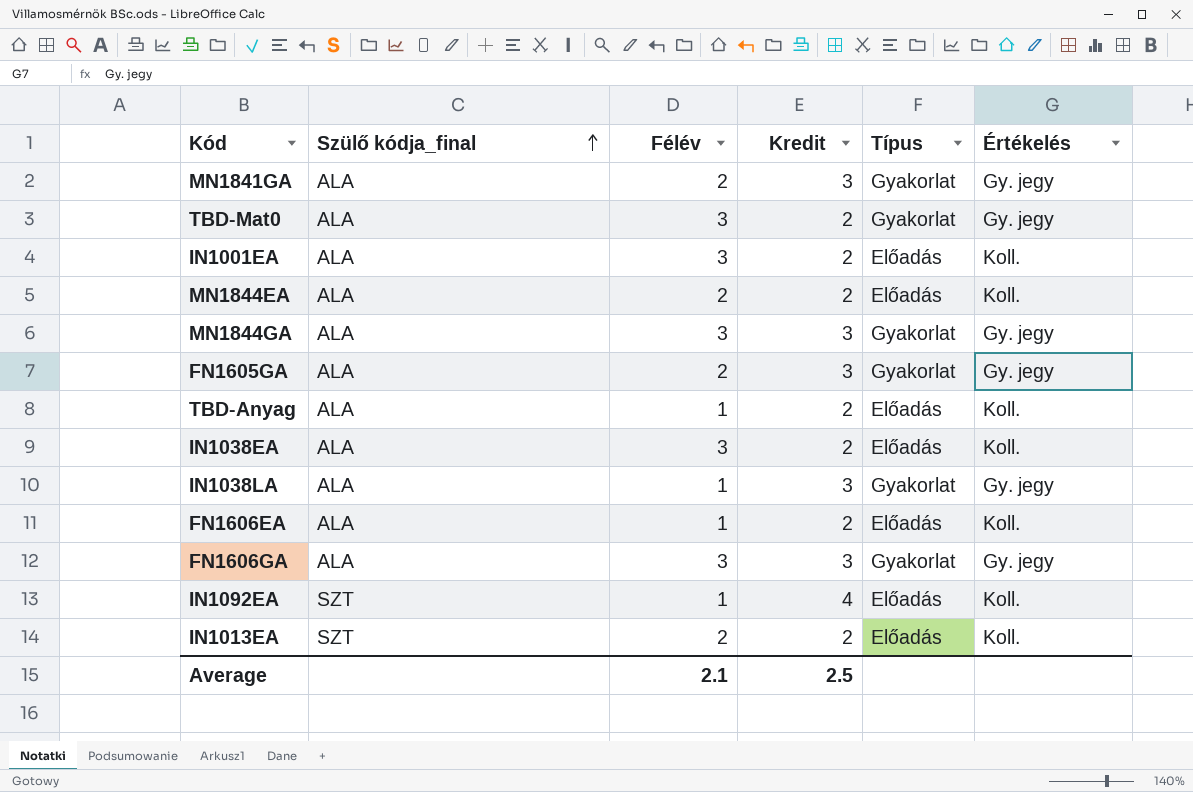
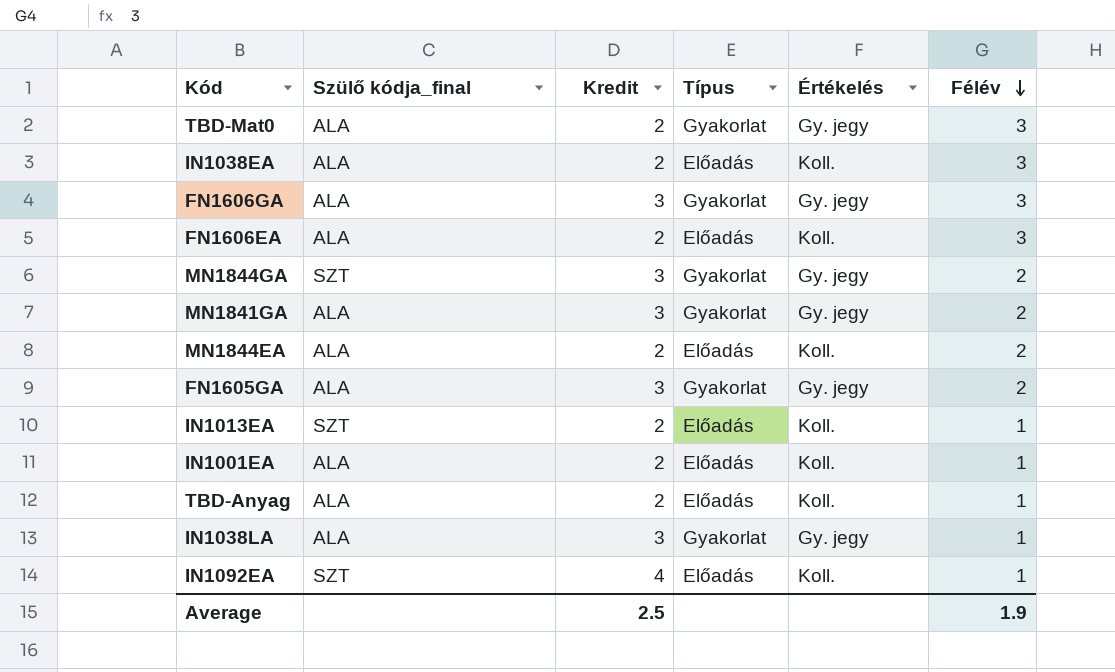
row order: Szülő kódja_final ascending -> Félév descending
column Félév | position: 3 -> 6
FN1606EA | Félév: 1 -> 3
MN1844GA | Szülő kódja_final: ALA -> SZT
MN1844GA | Félév: 3 -> 2
IN1013EA | Félév: 2 -> 1
IN1001EA | Félév: 3 -> 1
Average | Félév: 2.1 -> 1.9

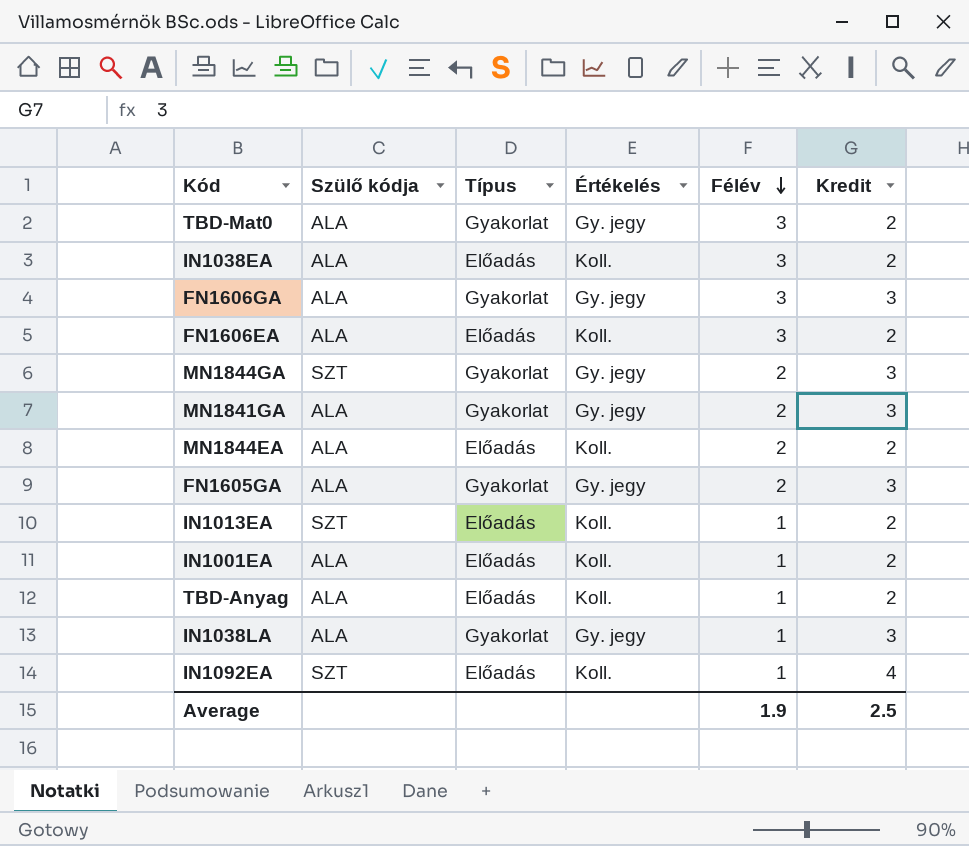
column name: Szülő kódja_final -> Szülő kódja
column Kredit | position: 3 -> 6

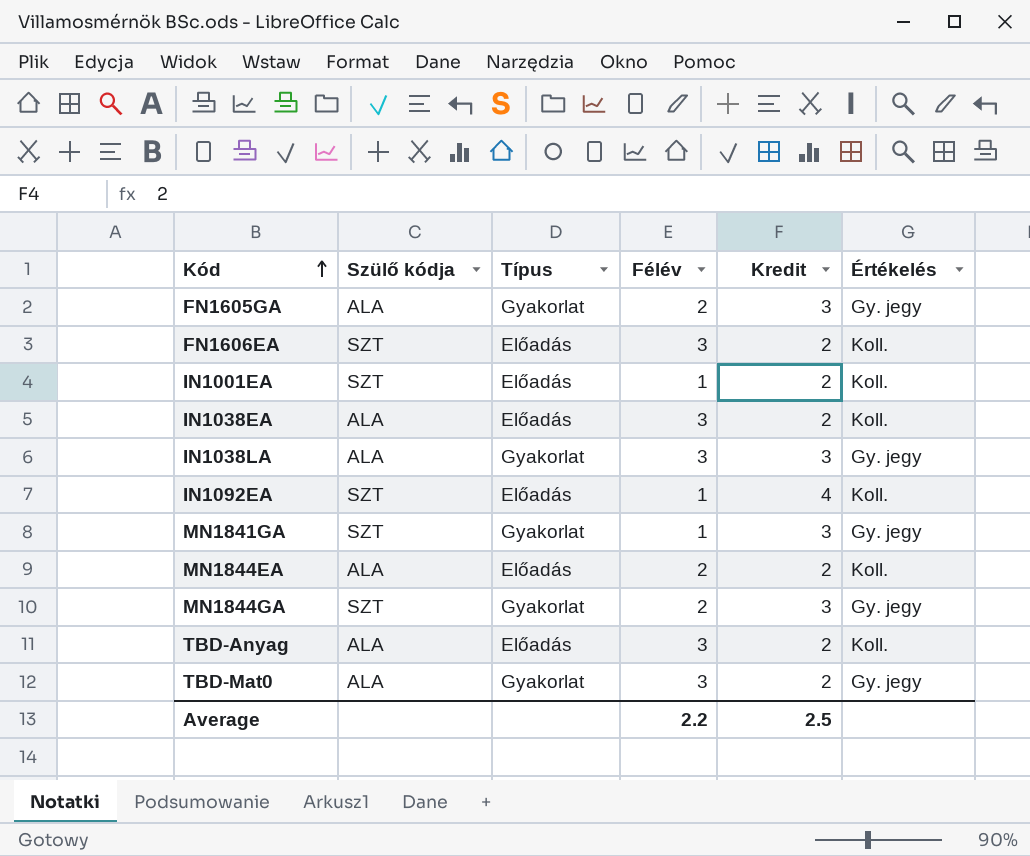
row order: Félév descending -> Kód ascending
column Értékelés | position: 4 -> 6
row FN1606GA: ALA | Gyakorlat | Gy. jegy | 3 | 3 -> none
row IN1013EA: SZT | Előadás | Koll. | 1 | 2 -> none
FN1606EA | Szülő kódja: ALA -> SZT
IN1001EA | Szülő kódja: ALA -> SZT
IN1038LA | Félév: 1 -> 3
MN1841GA | Szülő kódja: ALA -> SZT
MN1841GA | Félév: 2 -> 1
TBD-Anyag | Félév: 1 -> 3
Average | Félév: 1.9 -> 2.2

